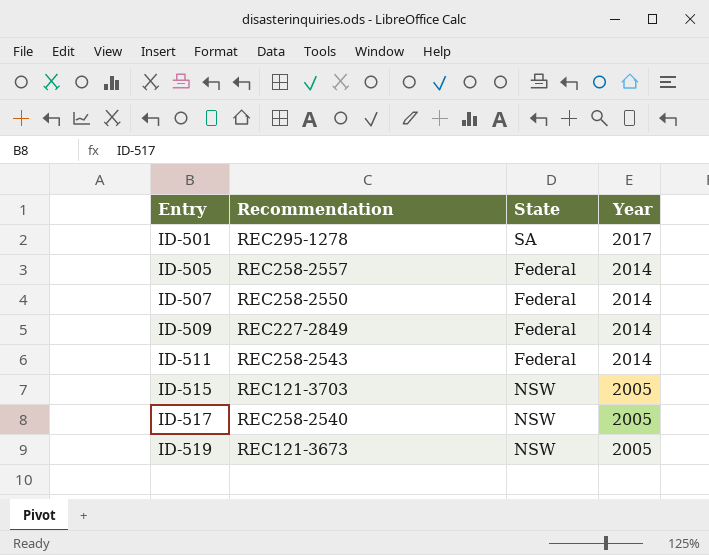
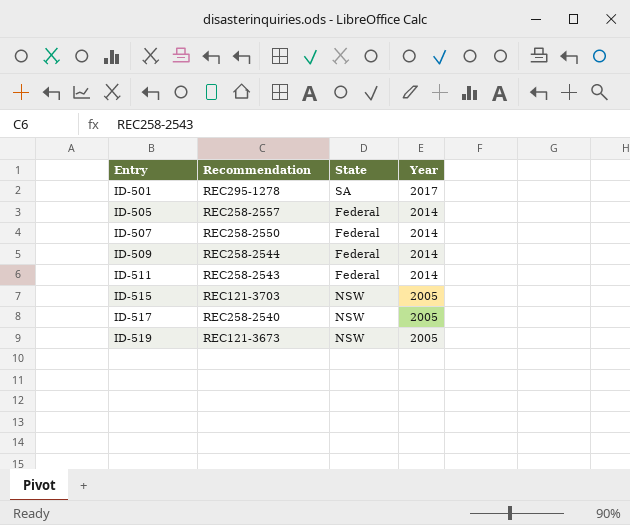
ID-509 | Recommendation: REC227-2849 -> REC258-2544

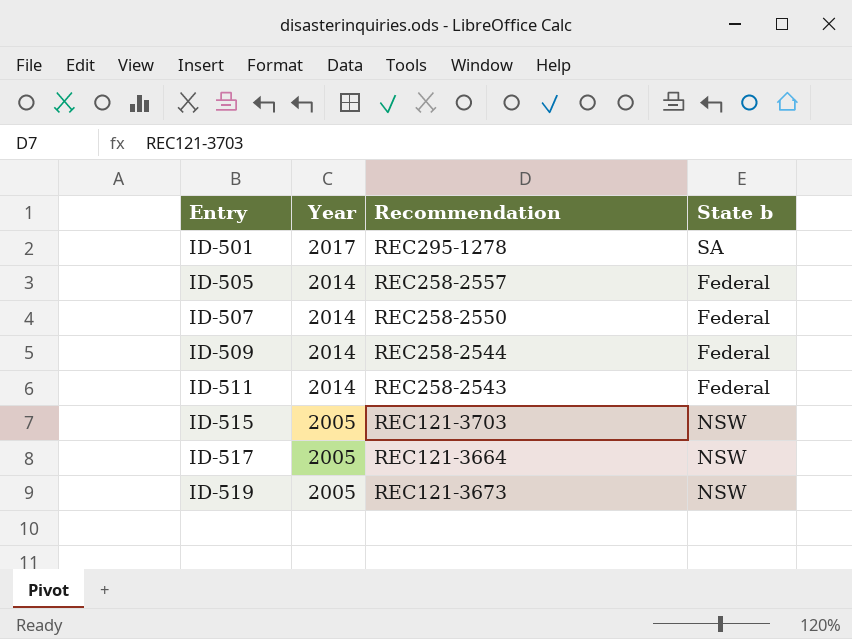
column Year | position: 4 -> 2
column name: State -> State b
ID-517 | Recommendation: REC258-2540 -> REC121-3664

